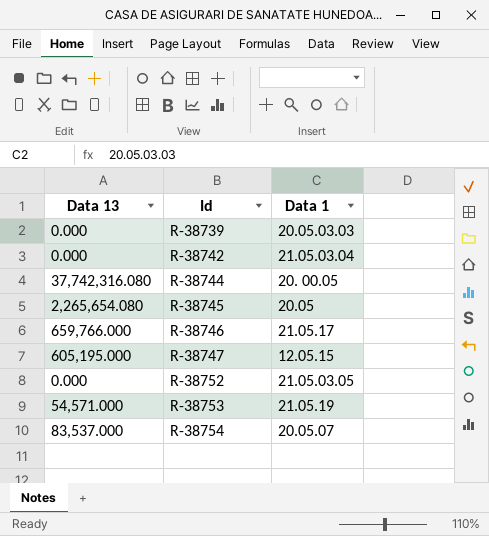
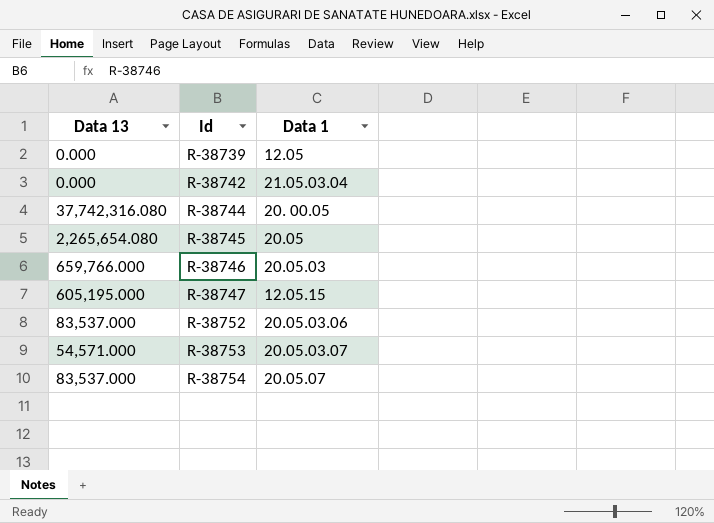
R-38739 | Data 1: 20.05.03.03 -> 12.05
R-38746 | Data 1: 21.05.17 -> 20.05.03
R-38752 | Data 13: 0.000 -> 83,537.000
R-38752 | Data 1: 21.05.03.05 -> 20.05.03.06
R-38753 | Data 1: 21.05.19 -> 20.05.03.07

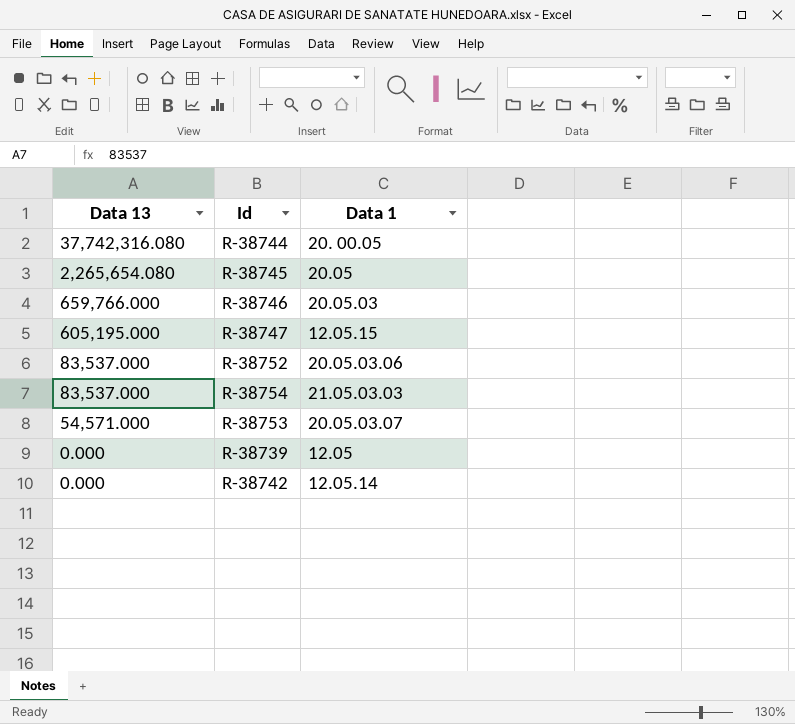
row order: Id ascending -> Data 13 descending
R-38754 | Data 1: 20.05.07 -> 21.05.03.03
R-38742 | Data 1: 21.05.03.04 -> 12.05.14

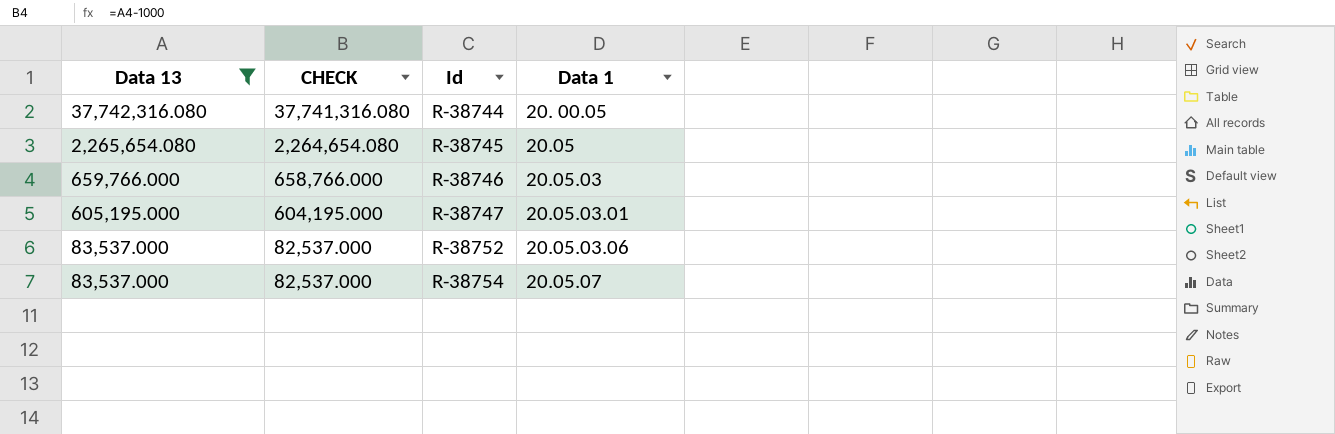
filter: none -> Data 13 >= 83,537.000
column CHECK | formula: none -> [Data 13] - 1000
R-38747 | Data 1: 12.05.15 -> 20.05.03.01
R-38754 | Data 1: 21.05.03.03 -> 20.05.07

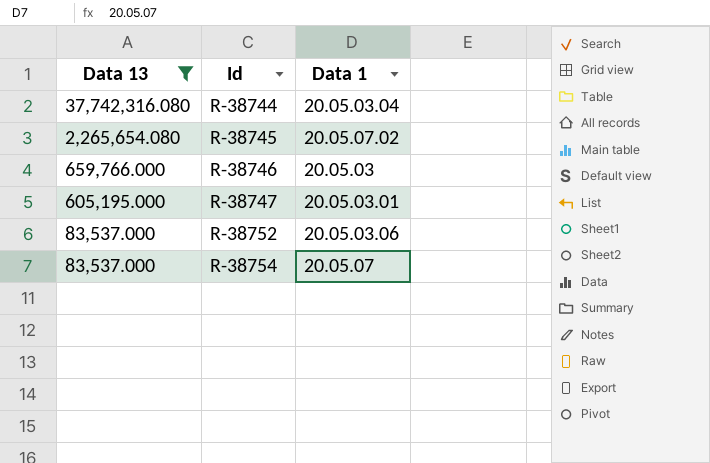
column CHECK | formula: [Data 13] - 1000 -> none
R-38744 | Data 1: 20. 00.05 -> 20.05.03.04
R-38745 | Data 1: 20.05 -> 20.05.07.02

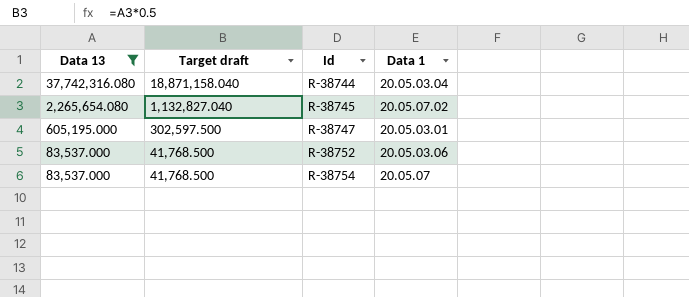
column Target draft | formula: none -> [Data 13] * 0.5
row R-38746: 659,766.000 | 20.05.03 -> none

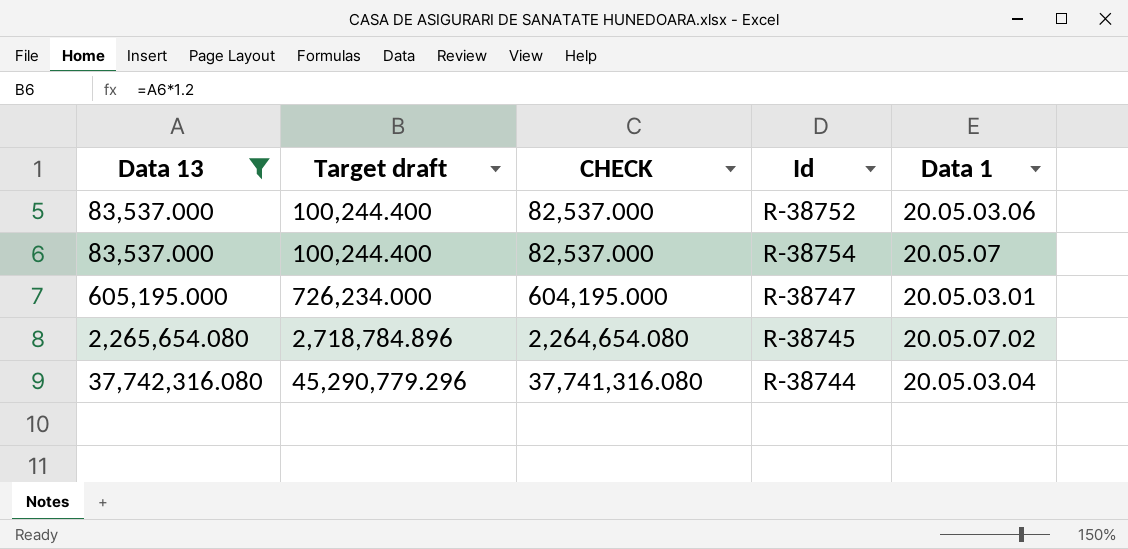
row order: Data 13 descending -> Data 13 ascending
column Target draft | formula: [Data 13] * 0.5 -> [Data 13] * 1.2
column CHECK | formula: none -> [Data 13] - 1000

